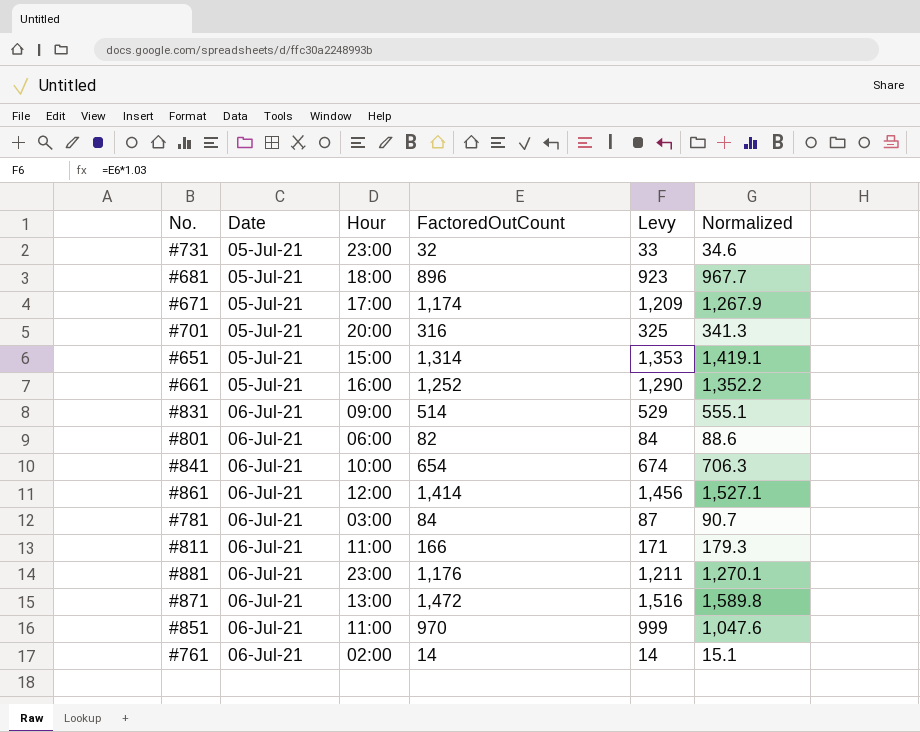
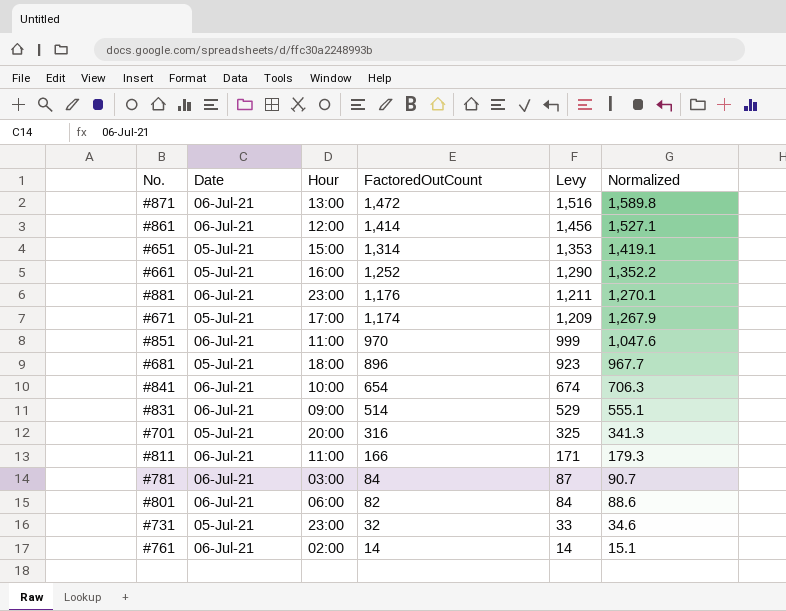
row order: Date ascending -> FactoredOutCount descending

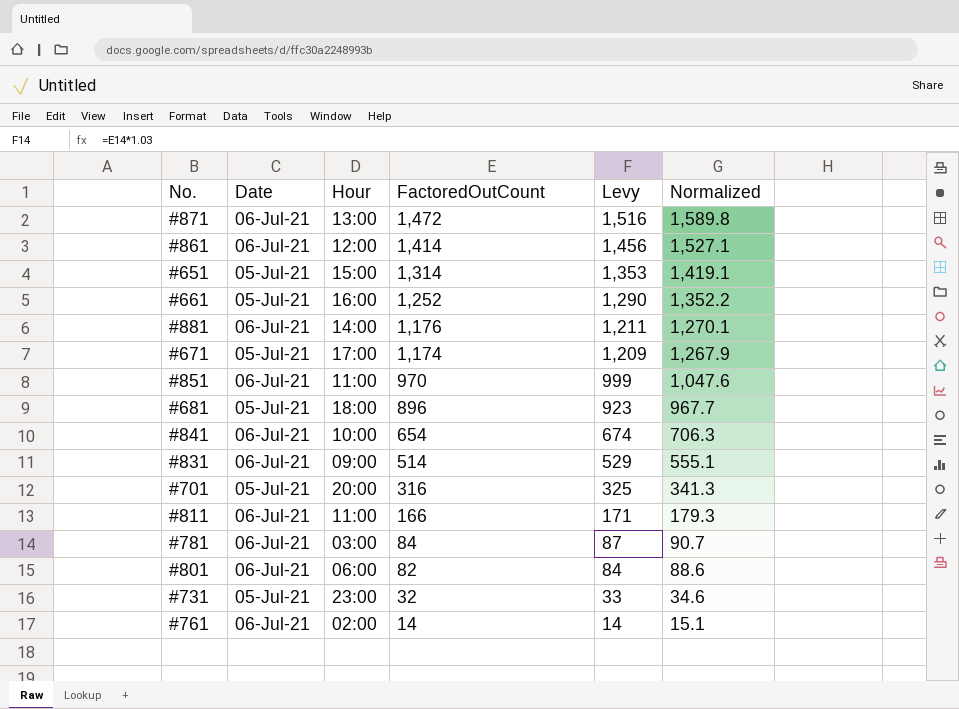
#881 | Hour: 23:00 -> 14:00

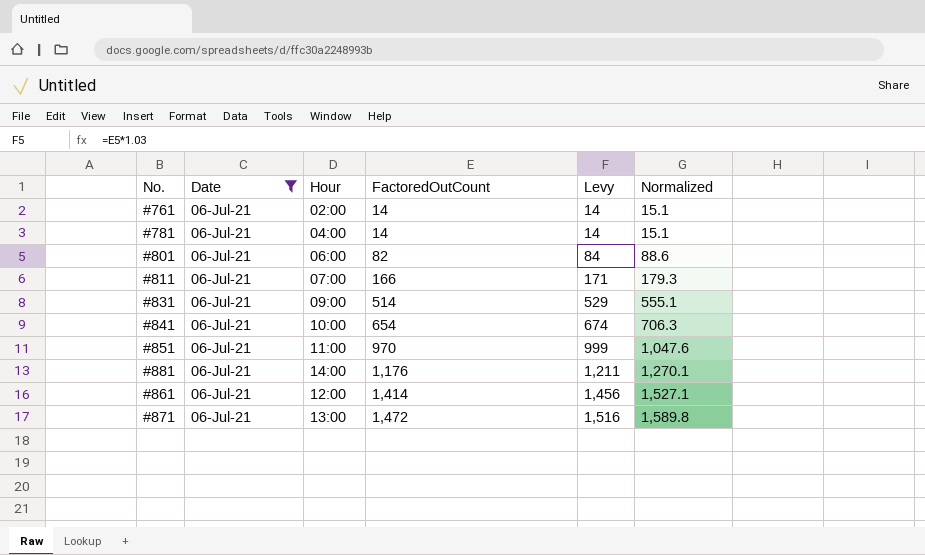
filter: none -> Date = 06-Jul-21
row order: FactoredOutCount descending -> FactoredOutCount ascending
#781 | Hour: 03:00 -> 04:00
#781 | FactoredOutCount: 84 -> 14
#781 | Levy: 87 -> 14
#781 | Normalized: 90.7 -> 15.1
#811 | Hour: 11:00 -> 07:00

